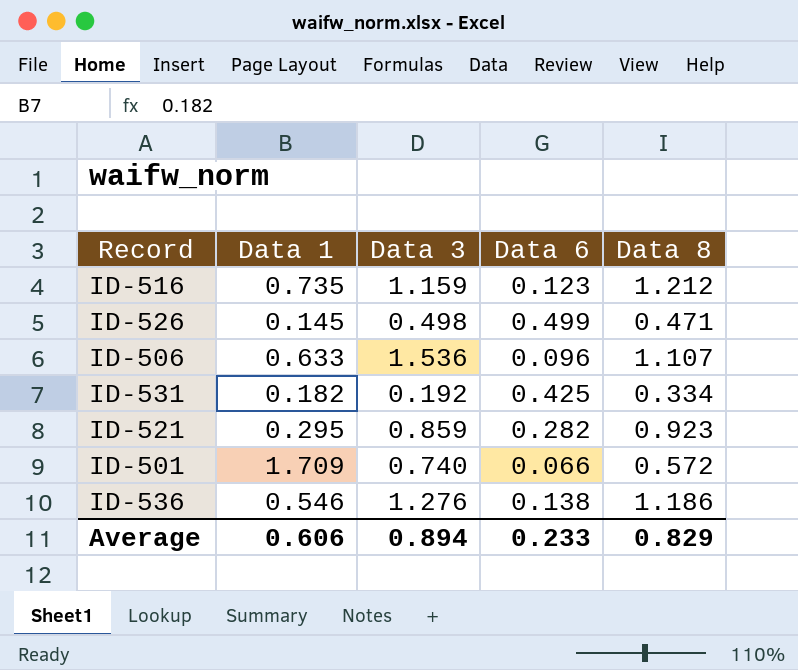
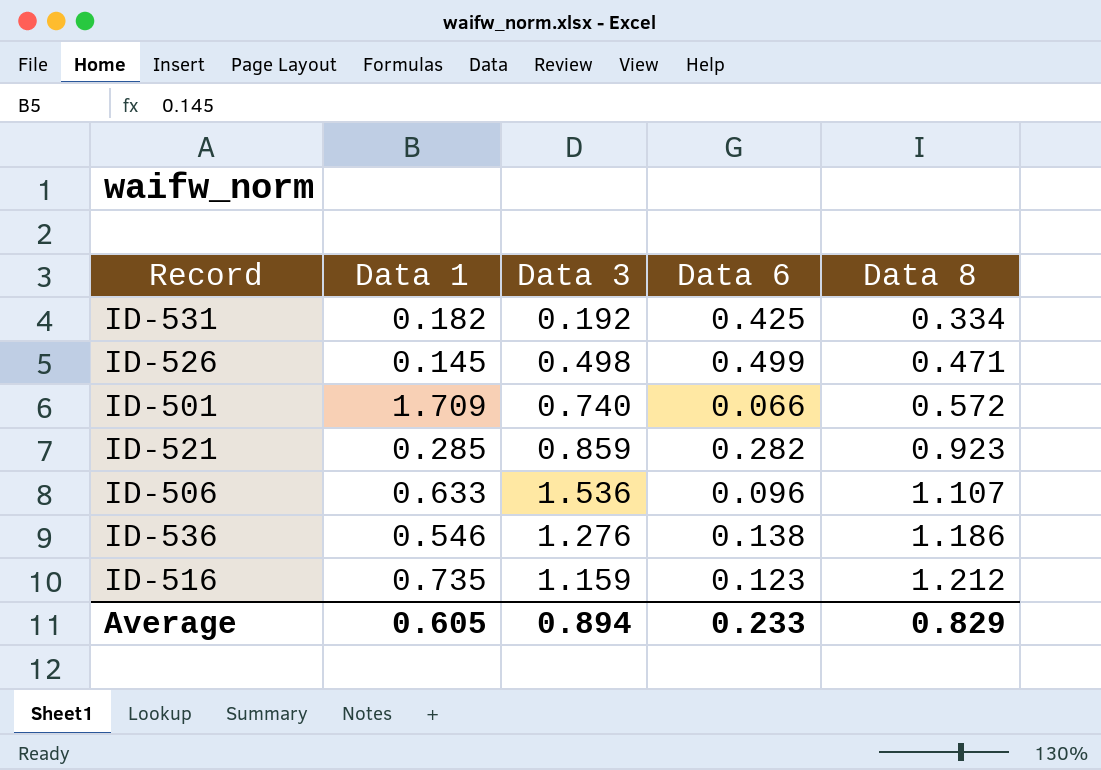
row order: none -> Data 8 ascending
ID-521 | Data 1: 0.295 -> 0.285
Average | Data 1: 0.606 -> 0.605

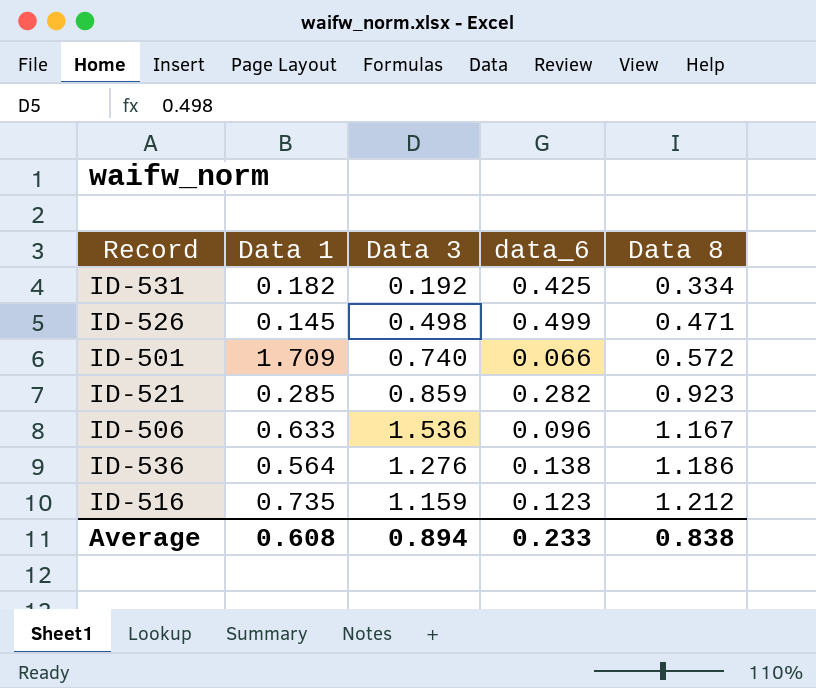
column name: Data 6 -> data_6
ID-506 | Data 8: 1.107 -> 1.167
ID-536 | Data 1: 0.546 -> 0.564
Average | Data 1: 0.605 -> 0.608
Average | Data 8: 0.829 -> 0.838

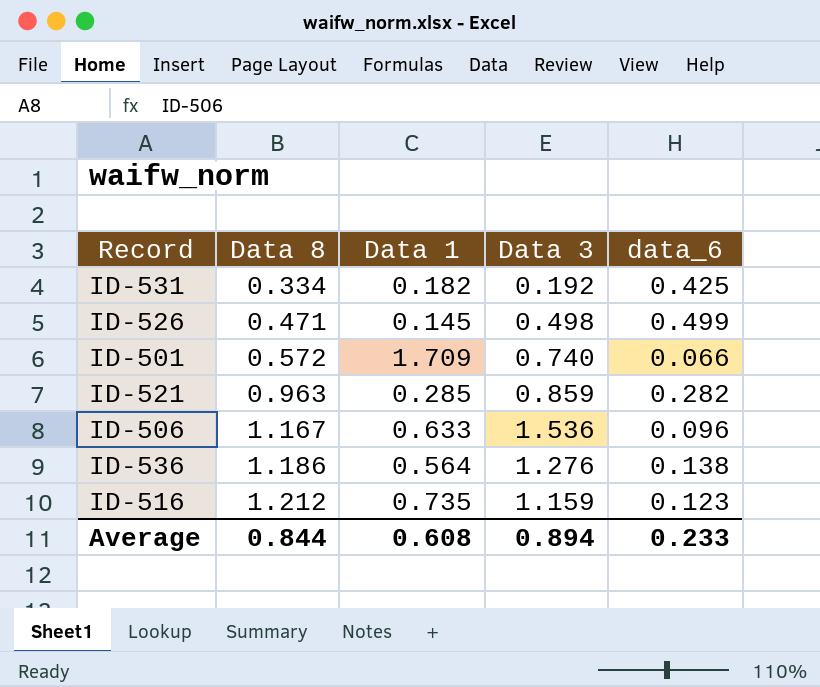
column Data 8 | position: 5 -> 2
ID-521 | Data 8: 0.923 -> 0.963
Average | Data 8: 0.838 -> 0.844

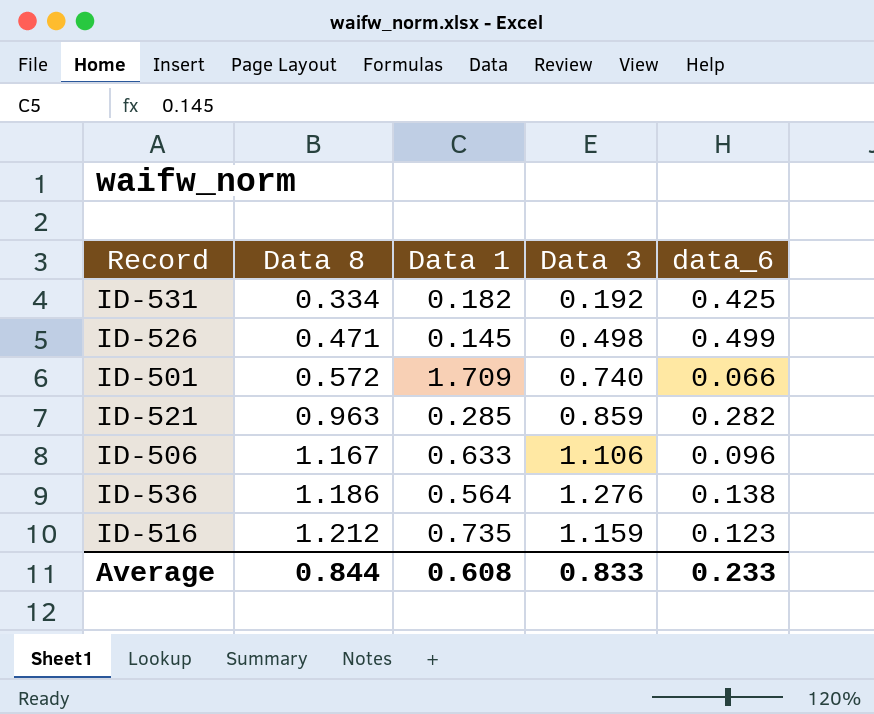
ID-506 | Data 3: 1.536 -> 1.106
Average | Data 3: 0.894 -> 0.833

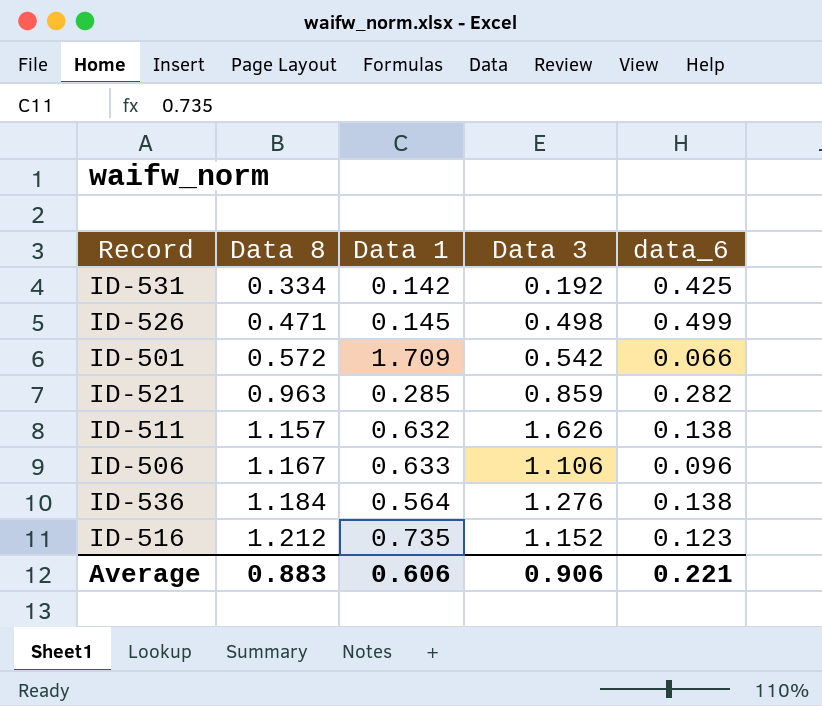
ID-531 | Data 1: 0.182 -> 0.142
ID-501 | Data 3: 0.740 -> 0.542
row ID-511: none -> 1.157 | 0.632 | 1.626 | 0.138
ID-536 | Data 8: 1.186 -> 1.184
ID-516 | Data 3: 1.159 -> 1.152
Average | Data 8: 0.844 -> 0.883
Average | Data 1: 0.608 -> 0.606
Average | Data 3: 0.833 -> 0.906
Average | data_6: 0.233 -> 0.221

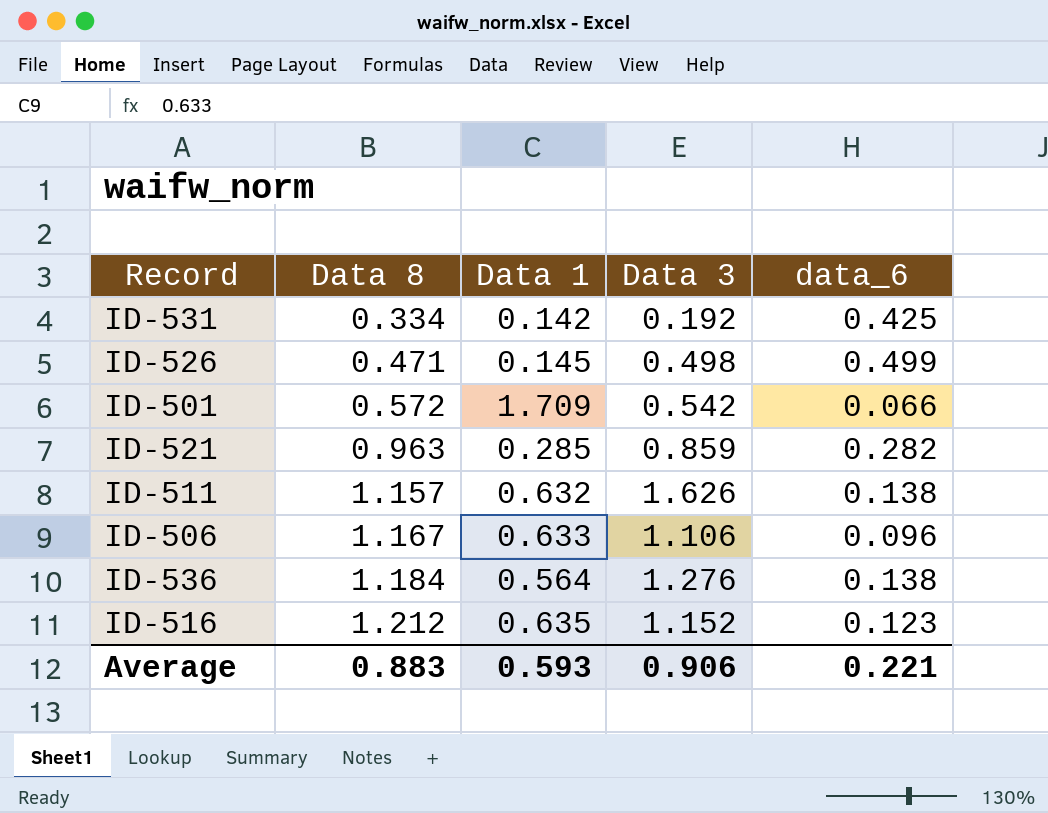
ID-516 | Data 1: 0.735 -> 0.635
Average | Data 1: 0.606 -> 0.593

